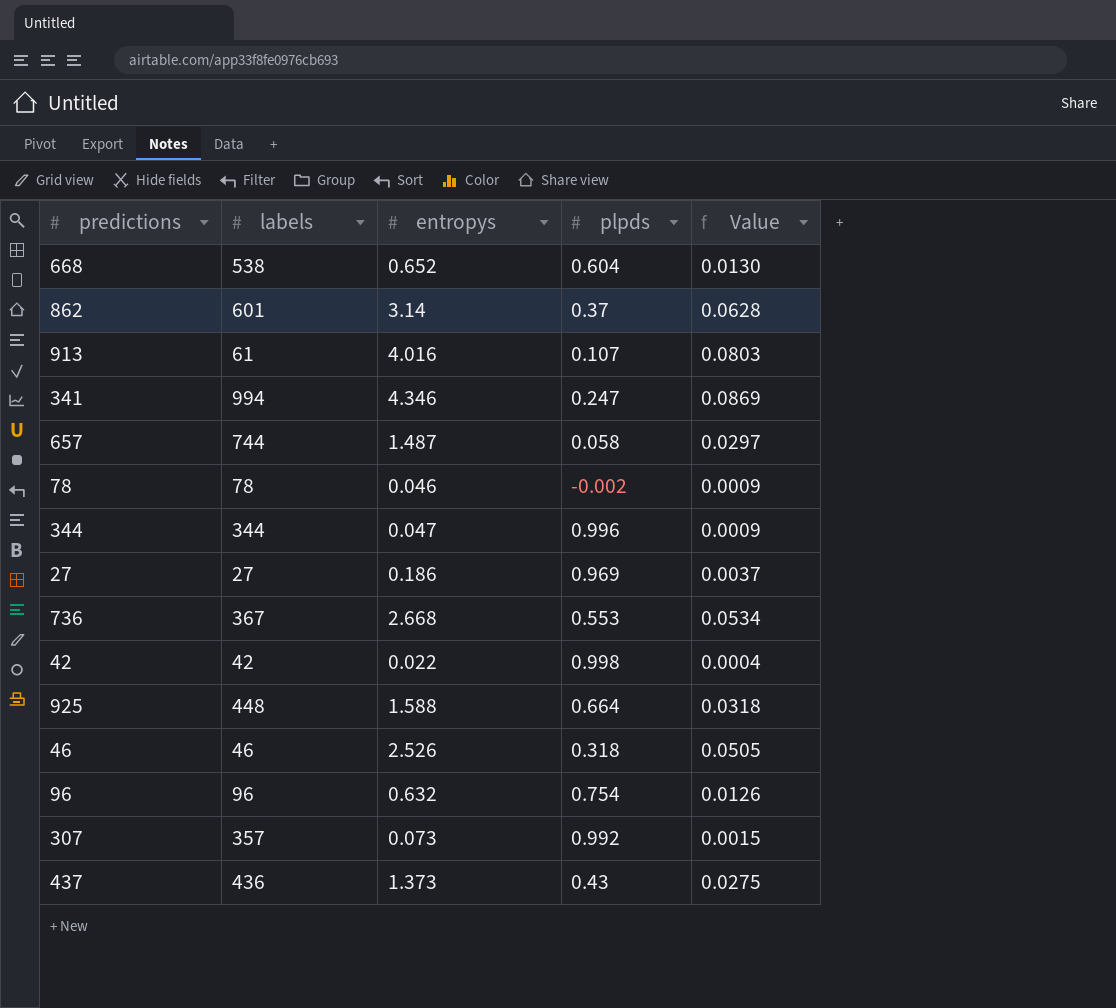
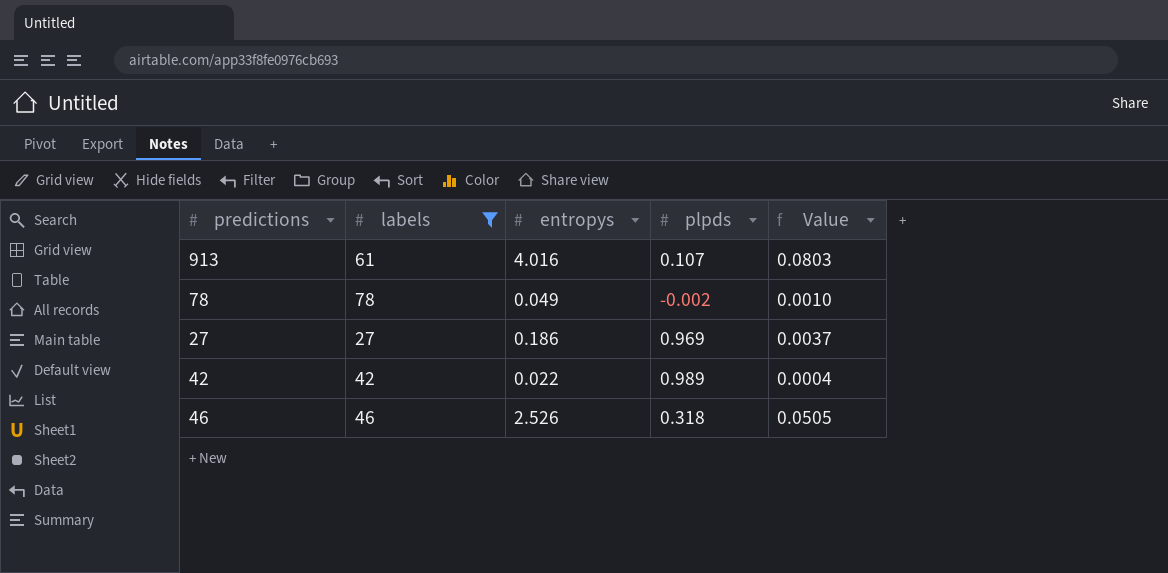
filter: none -> labels <= 78
78 | entropys: 0.046 -> 0.049
78 | Value: 0.0009 -> 0.0010
42 | plpds: 0.998 -> 0.989

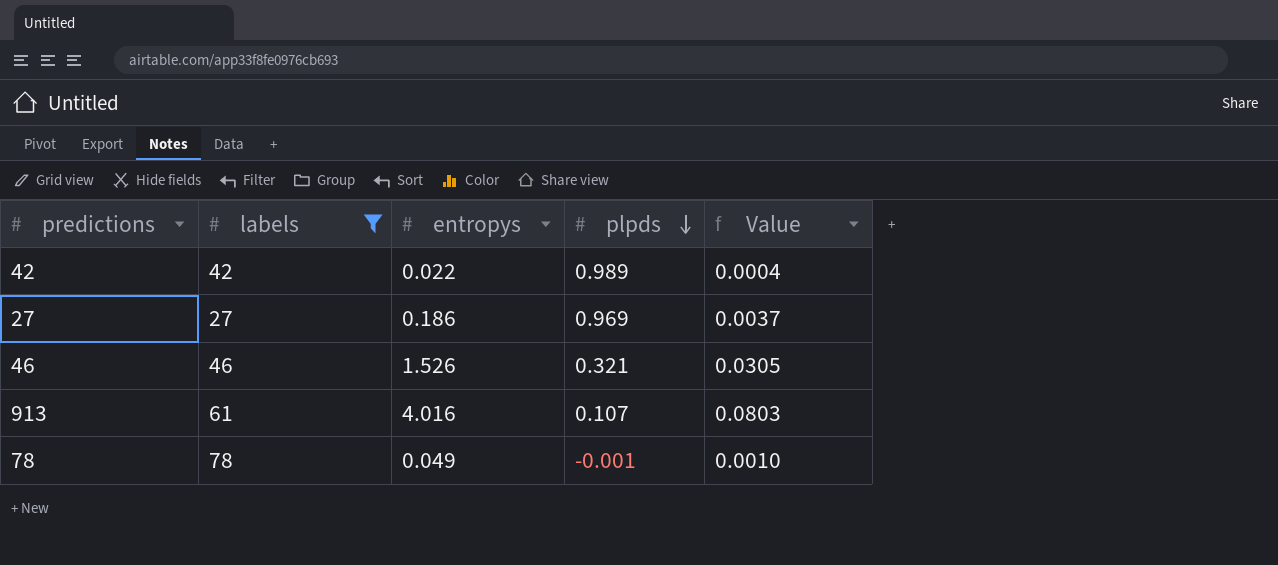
row order: none -> plpds descending
46 | entropys: 2.526 -> 1.526
46 | plpds: 0.318 -> 0.321
46 | Value: 0.0505 -> 0.0305
78 | plpds: -0.002 -> -0.001

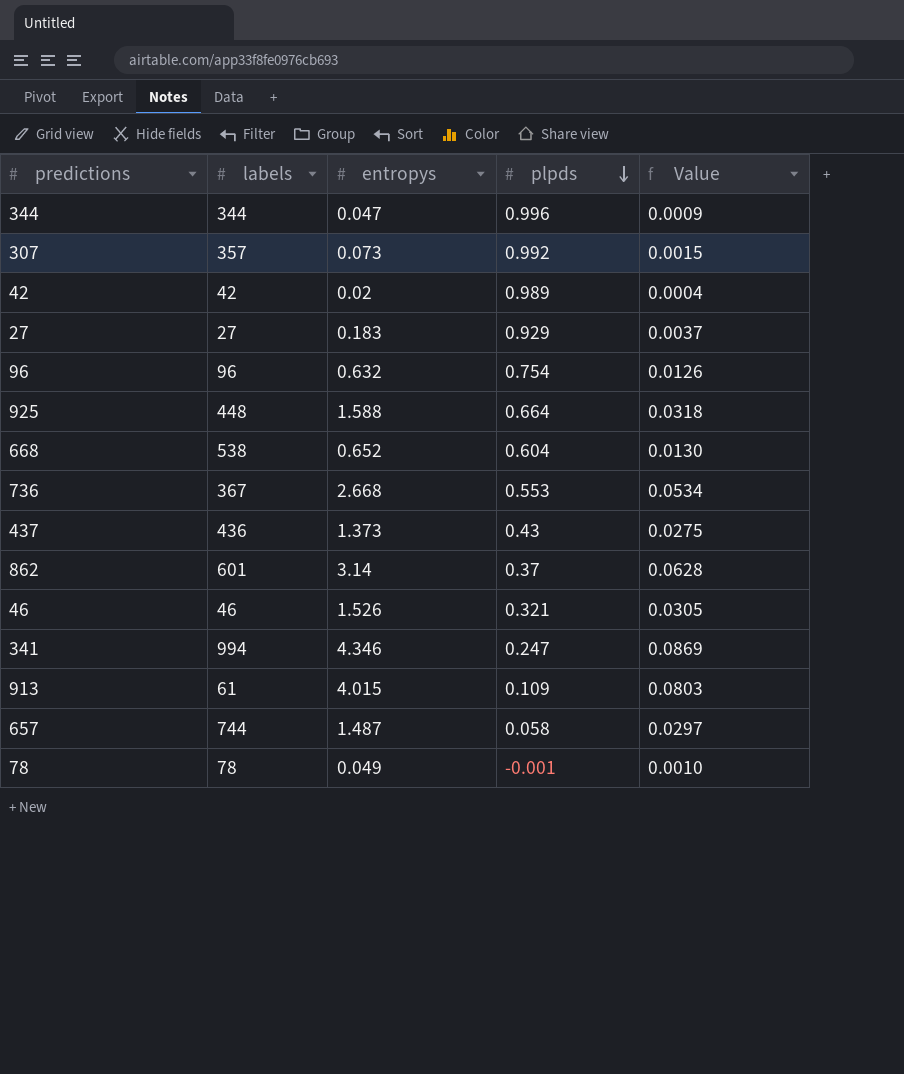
filter: labels <= 78 -> none
42 | entropys: 0.022 -> 0.02
27 | entropys: 0.186 -> 0.183
27 | plpds: 0.969 -> 0.929
913 | entropys: 4.016 -> 4.015
913 | plpds: 0.107 -> 0.109

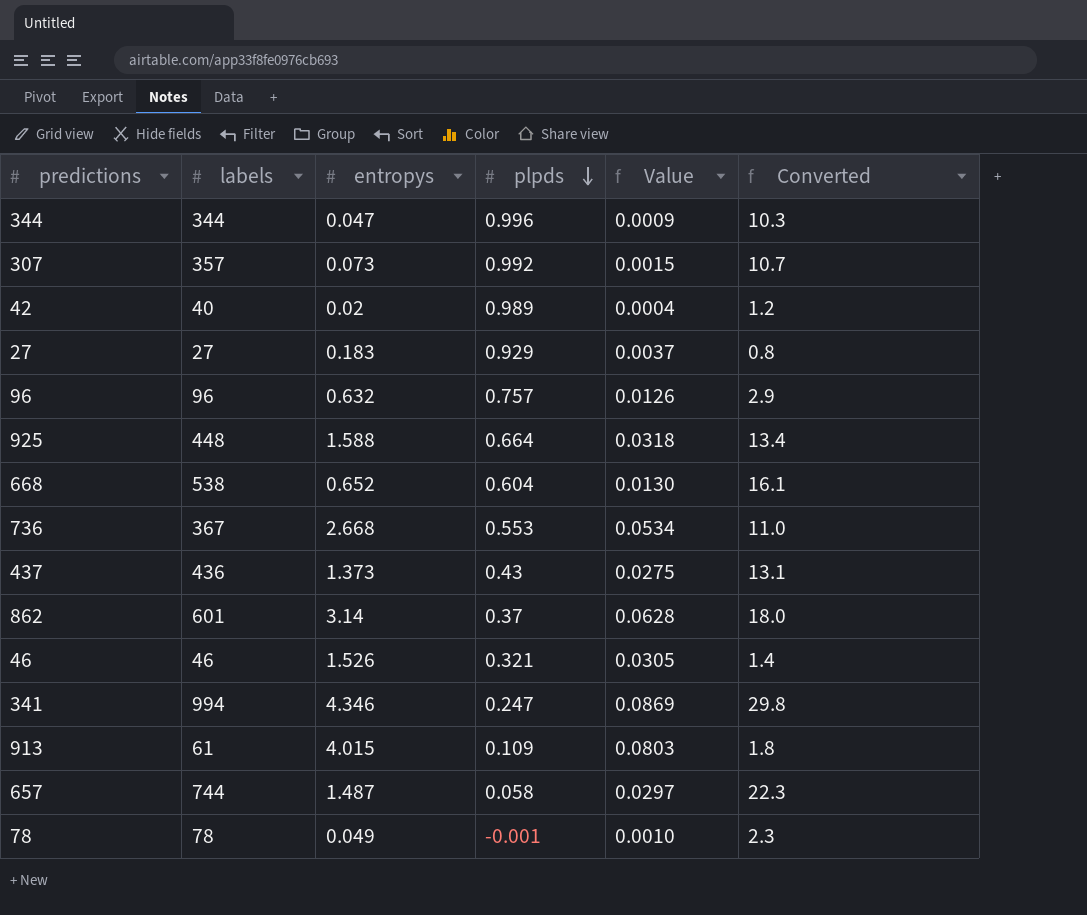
column Converted | formula: none -> [labels] * 0.03
42 | labels: 42 -> 40
96 | plpds: 0.754 -> 0.757

